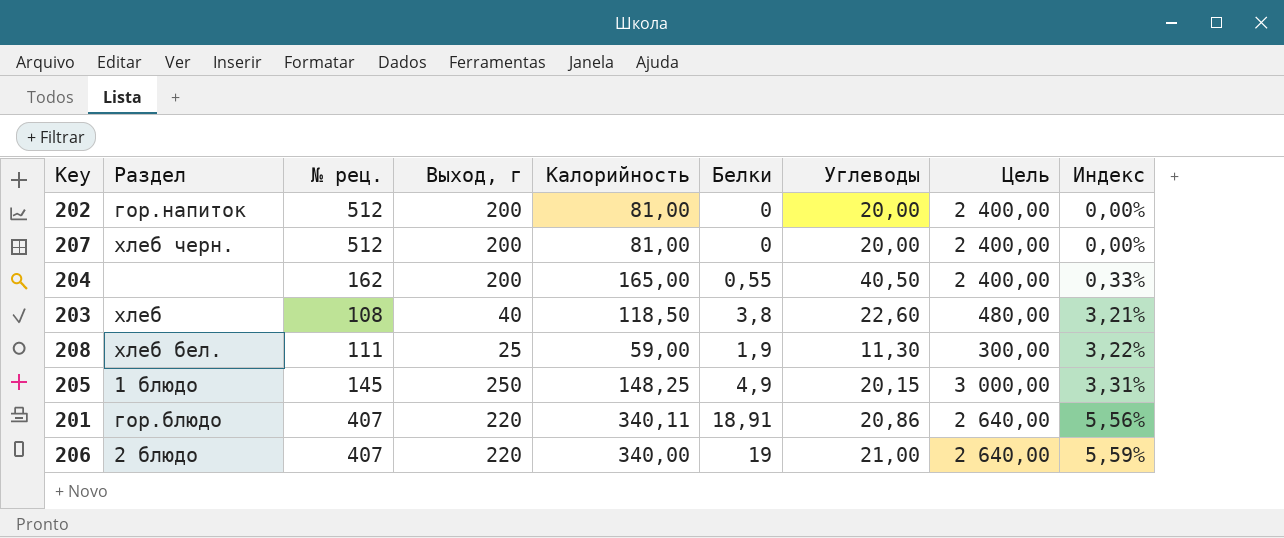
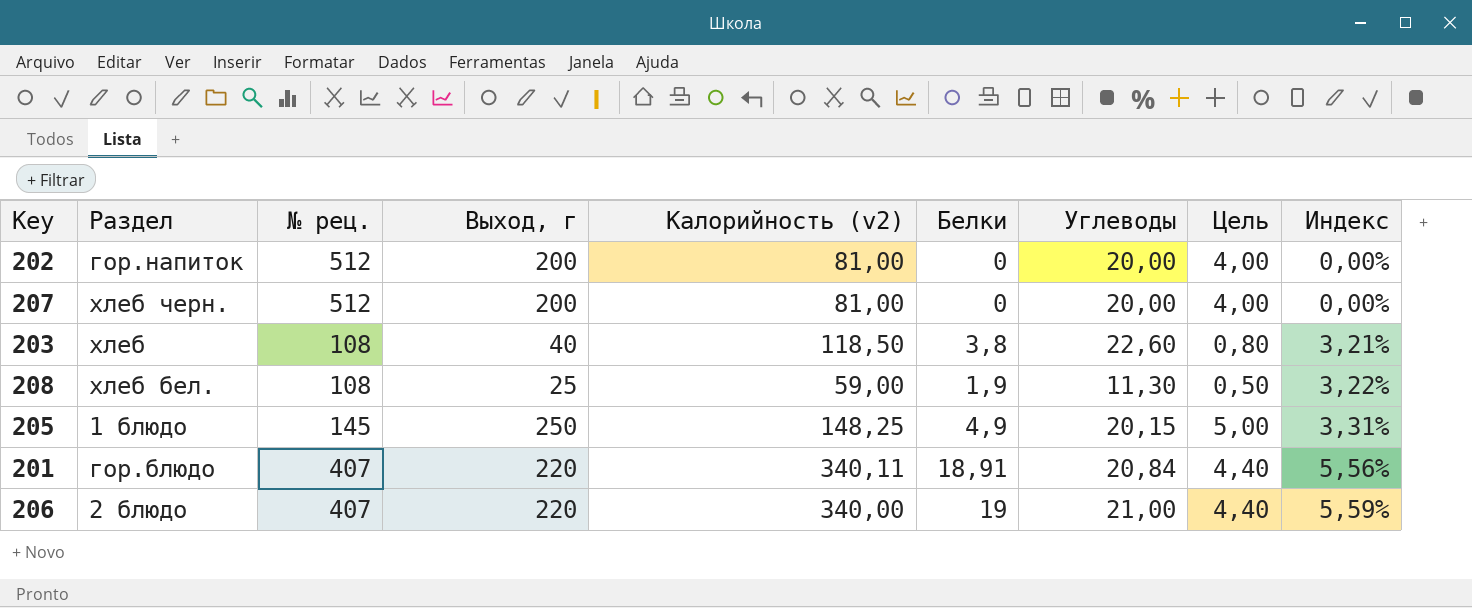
column name: Калорийность -> Калорийность (v2)
column Цель | formula: [Выход, г] * 12 -> [Выход, г] * 0,02
row 204: none | 162 | 200 | 165,00 | 0,55 | 40,50 | 2 400,00 | 0,33% -> none
208 | № рец.: 111 -> 108
201 | Углеводы: 20,86 -> 20,84

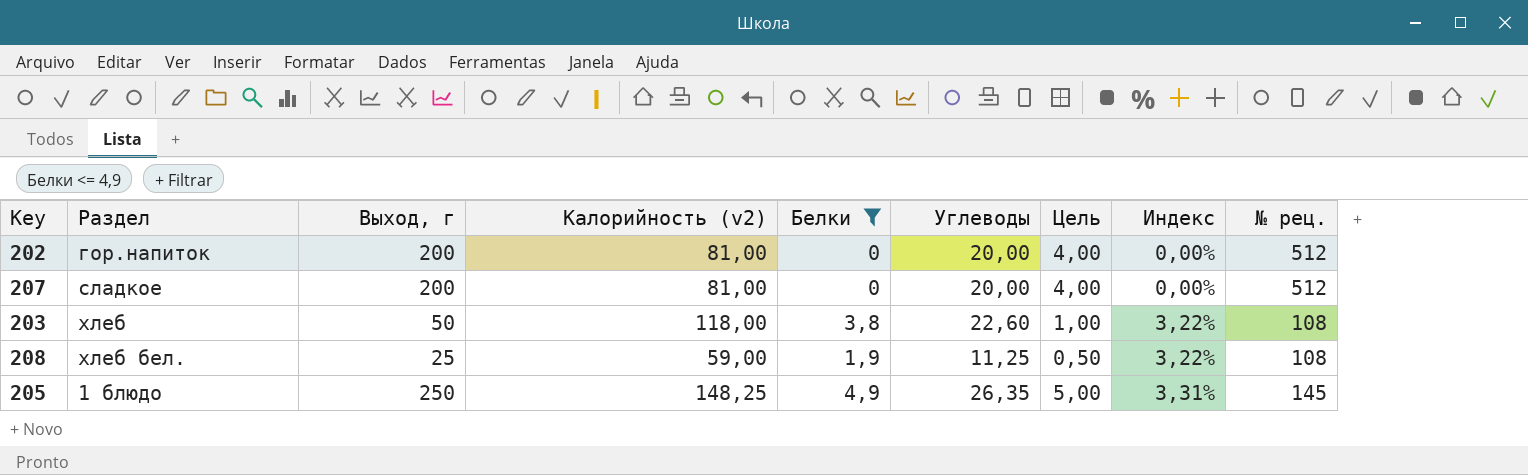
filter: none -> Белки <= 4,9
column № рец. | position: 3 -> 9
207 | Раздел: хлеб черн. -> сладкое
203 | Выход, г: 40 -> 50
203 | Калорийность (v2): 118,50 -> 118,00
203 | Цель: 0,80 -> 1,00
203 | Индекс: 3,21% -> 3,22%
208 | Углеводы: 11,30 -> 11,25
205 | Углеводы: 20,15 -> 26,35

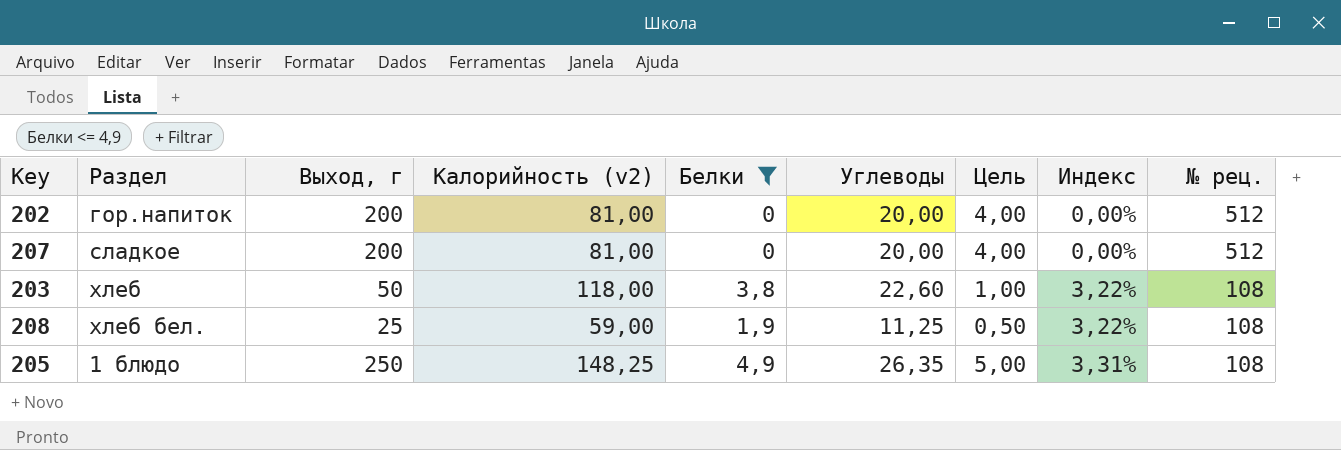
205 | № рец.: 145 -> 108

